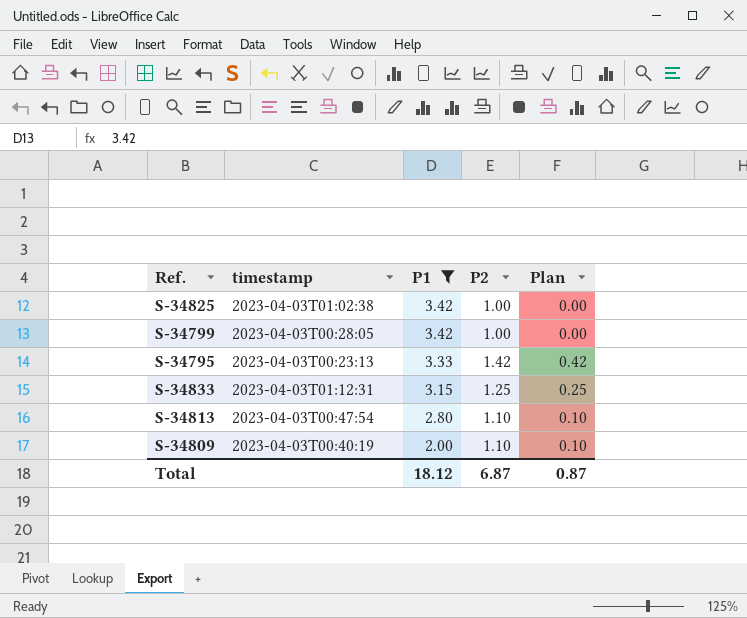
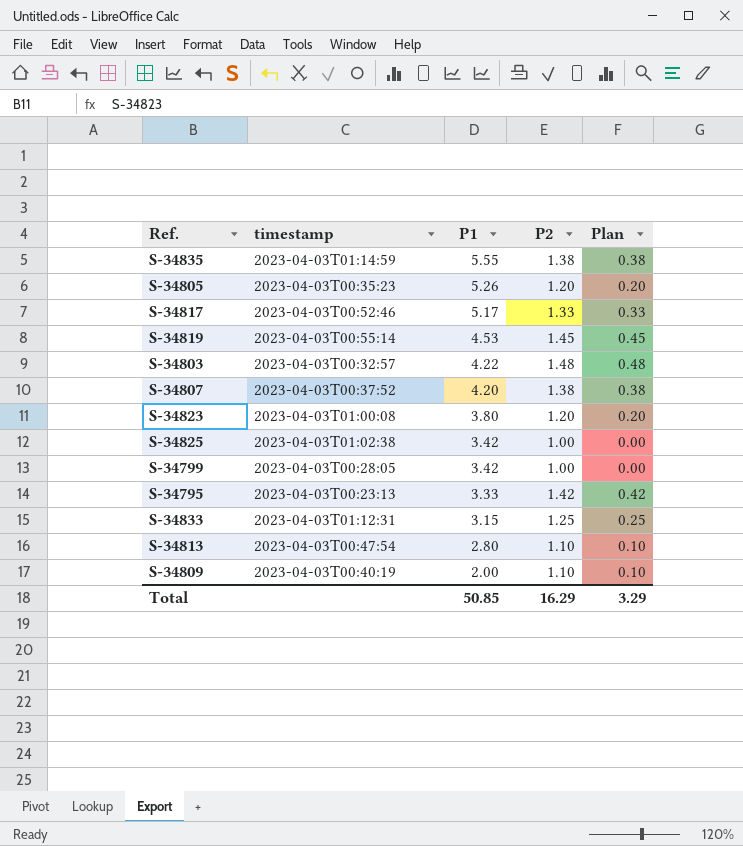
filter: P1 <= 3.42 -> none
Total | P1: 18.12 -> 50.85
Total | P2: 6.87 -> 16.29
Total | Plan: 0.87 -> 3.29

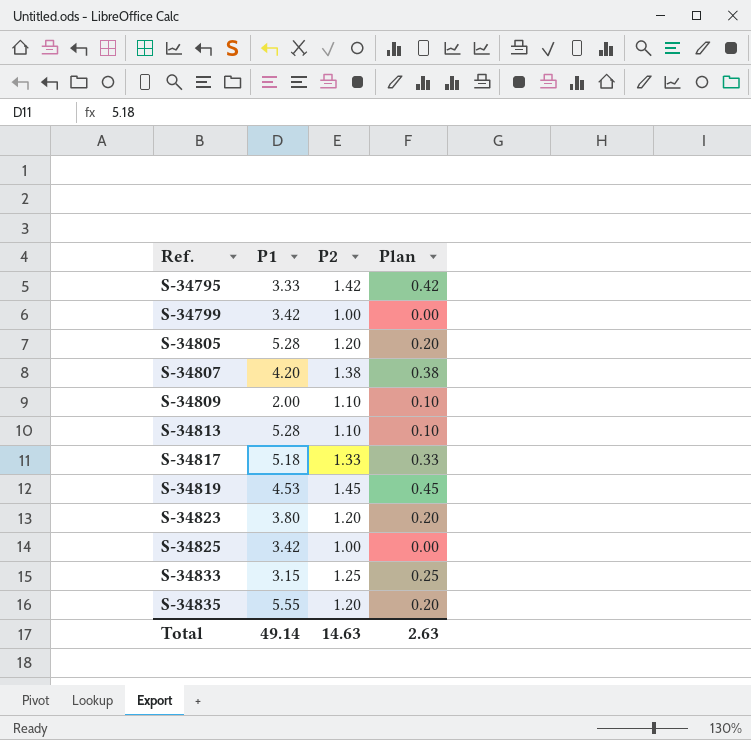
row order: P1 descending -> Ref. ascending
column timestamp | position: 2 -> none
row S-34803: 2023-04-03T00:32:57 | 4.22 | 1.48 | 0.48 -> none
S-34805 | P1: 5.26 -> 5.28
S-34813 | P1: 2.80 -> 5.28
S-34817 | P1: 5.17 -> 5.18
S-34835 | P2: 1.38 -> 1.20
S-34835 | Plan: 0.38 -> 0.20
Total | P1: 50.85 -> 49.14
Total | P2: 16.29 -> 14.63
Total | Plan: 3.29 -> 2.63

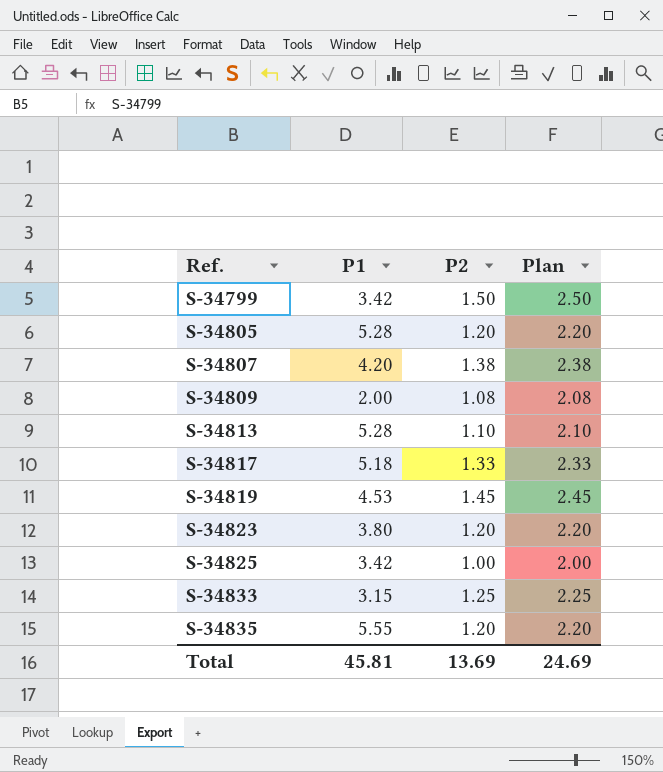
column Plan | formula: [P2] - 1 -> [P2] + 1
row S-34795: 3.33 | 1.42 | 0.42 -> none
S-34799 | P2: 1.00 -> 1.50
S-34809 | P2: 1.10 -> 1.08
Total | P1: 49.14 -> 45.81
Total | P2: 14.63 -> 13.69
Total | Plan: 2.63 -> 24.69

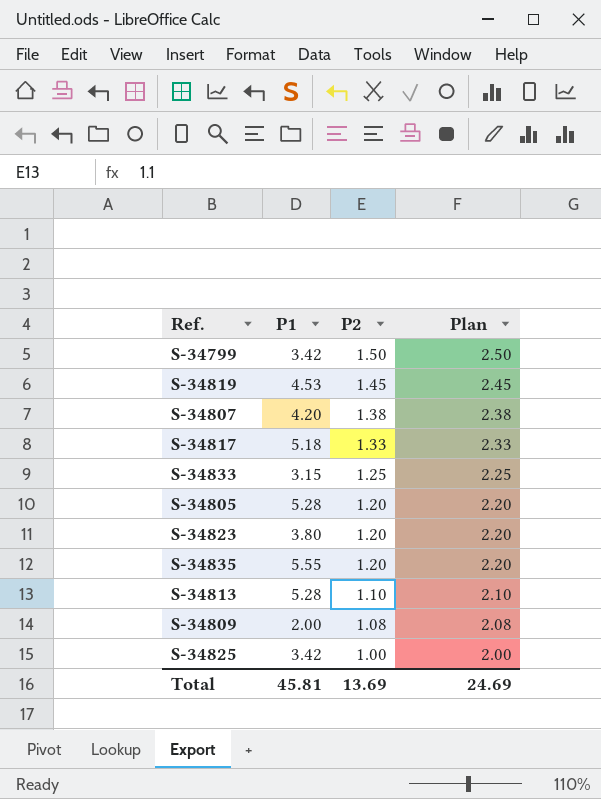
row order: Ref. ascending -> P2 descending

